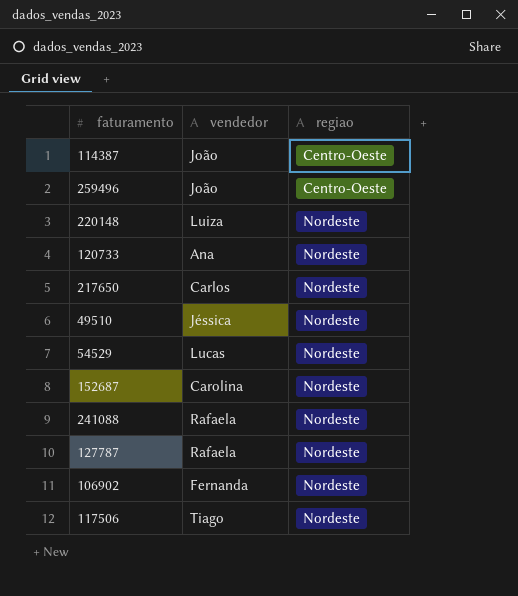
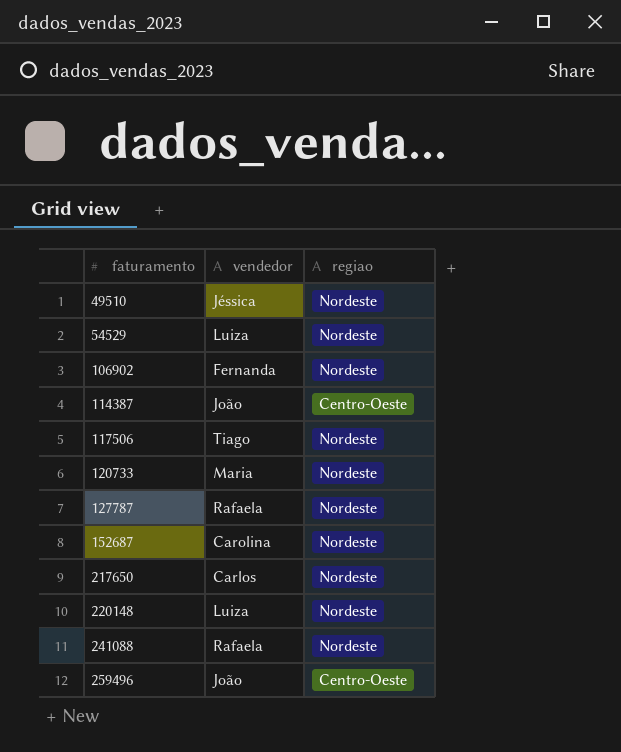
row order: regiao ascending -> faturamento ascending
54529 | vendedor: Lucas -> Luiza
120733 | vendedor: Ana -> Maria

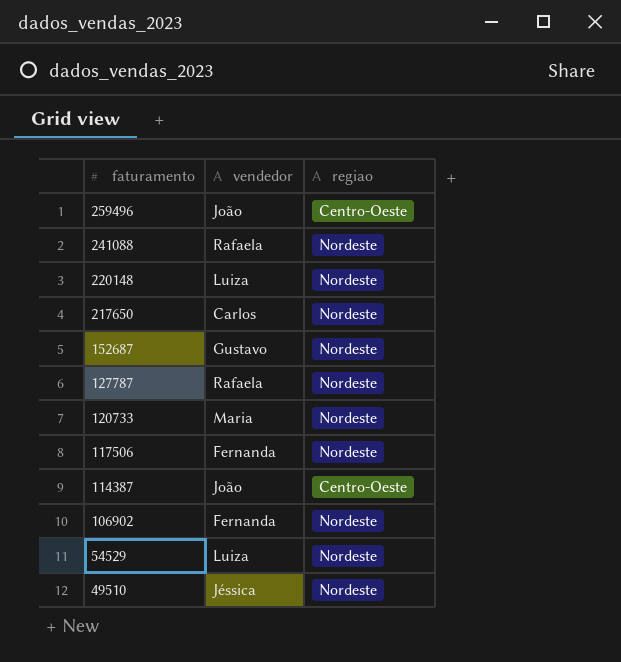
row order: faturamento ascending -> faturamento descending
152687 | vendedor: Carolina -> Gustavo
117506 | vendedor: Tiago -> Fernanda

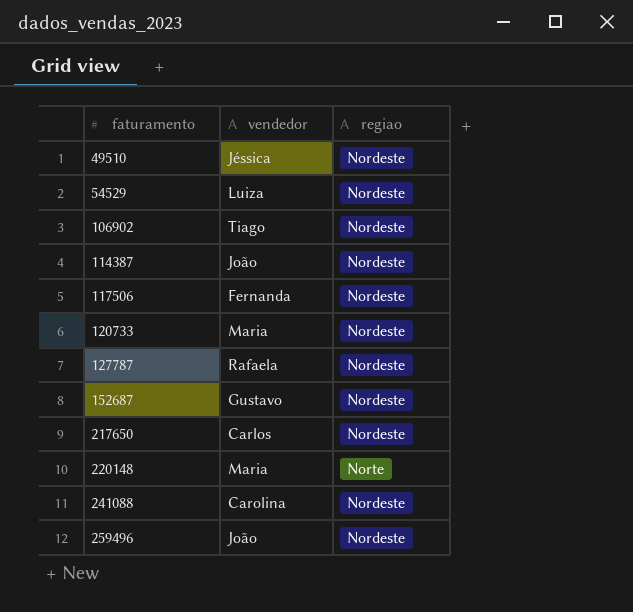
row order: faturamento descending -> faturamento ascending
106902 | vendedor: Fernanda -> Tiago
114387 | regiao: Centro-Oeste -> Nordeste
220148 | vendedor: Luiza -> Maria
220148 | regiao: Nordeste -> Norte
241088 | vendedor: Rafaela -> Carolina
259496 | regiao: Centro-Oeste -> Nordeste

